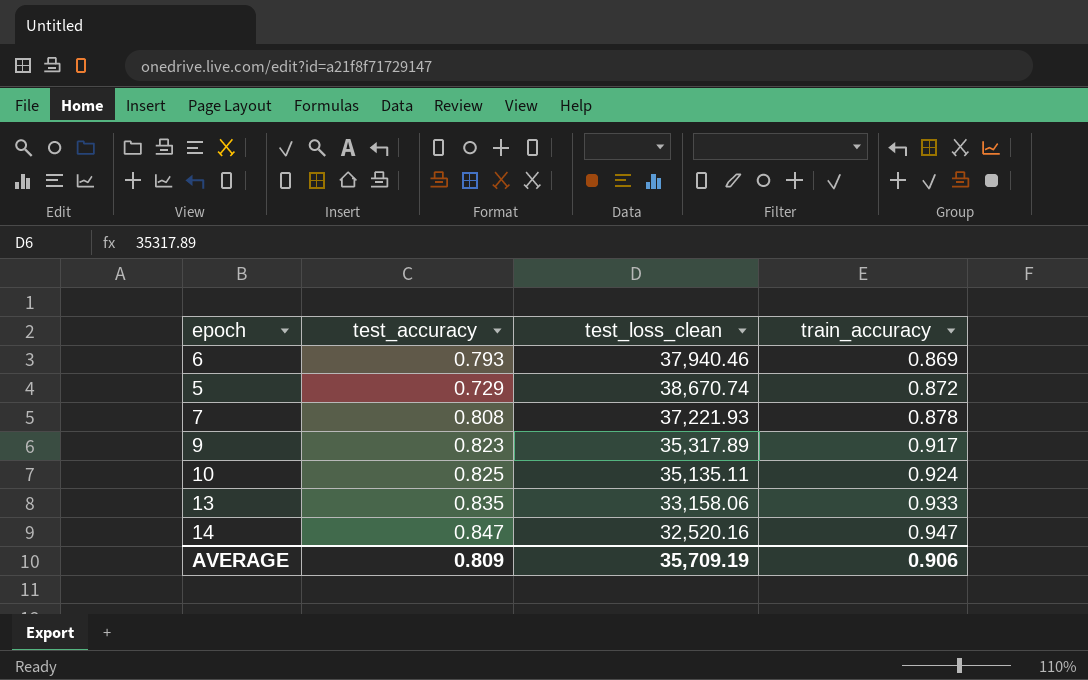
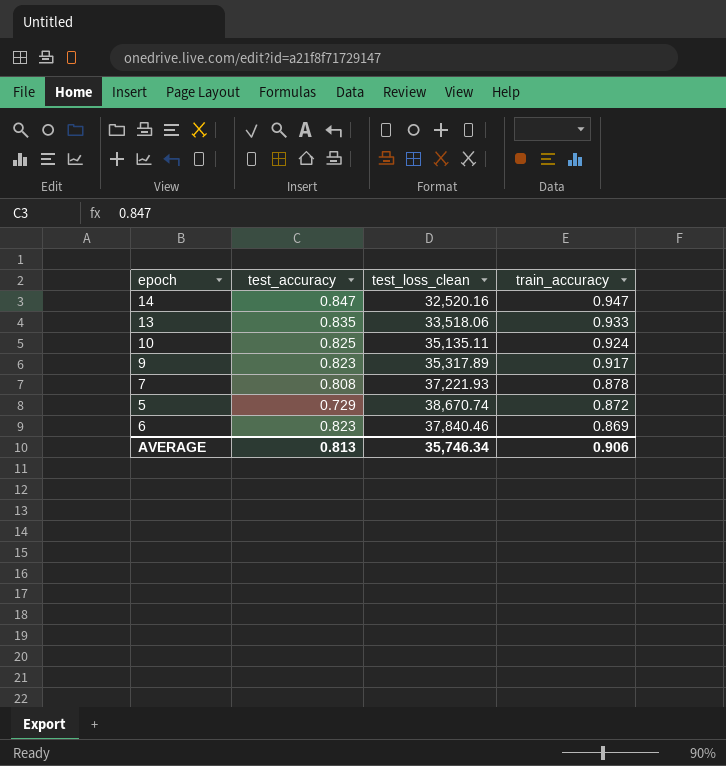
row order: train_accuracy ascending -> train_accuracy descending
13 | test_loss_clean: 33,158.06 -> 33,518.06
6 | test_accuracy: 0.793 -> 0.823
6 | test_loss_clean: 37,940.46 -> 37,840.46
AVERAGE | test_accuracy: 0.809 -> 0.813
AVERAGE | test_loss_clean: 35,709.19 -> 35,746.34

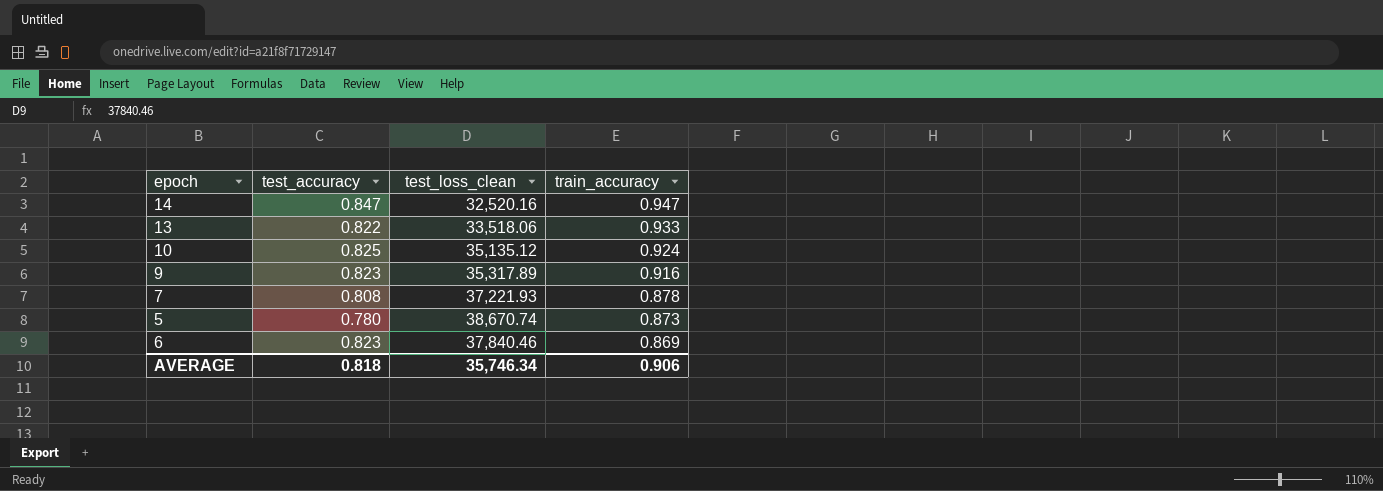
13 | test_accuracy: 0.835 -> 0.822
10 | test_loss_clean: 35,135.11 -> 35,135.12
9 | train_accuracy: 0.917 -> 0.916
5 | test_accuracy: 0.729 -> 0.780
5 | train_accuracy: 0.872 -> 0.873
AVERAGE | test_accuracy: 0.813 -> 0.818

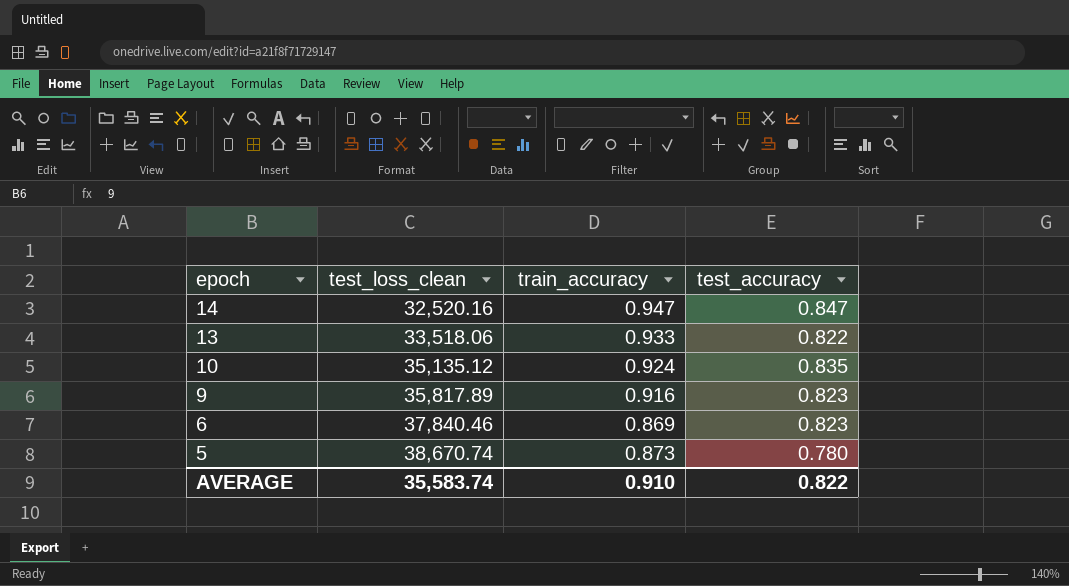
row order: train_accuracy descending -> epoch descending
column test_accuracy | position: 2 -> 4
row 7: 0.808 | 37,221.93 | 0.878 -> none
10 | test_accuracy: 0.825 -> 0.835
9 | test_loss_clean: 35,317.89 -> 35,817.89
AVERAGE | test_loss_clean: 35,746.34 -> 35,583.74
AVERAGE | train_accuracy: 0.906 -> 0.910
AVERAGE | test_accuracy: 0.818 -> 0.822

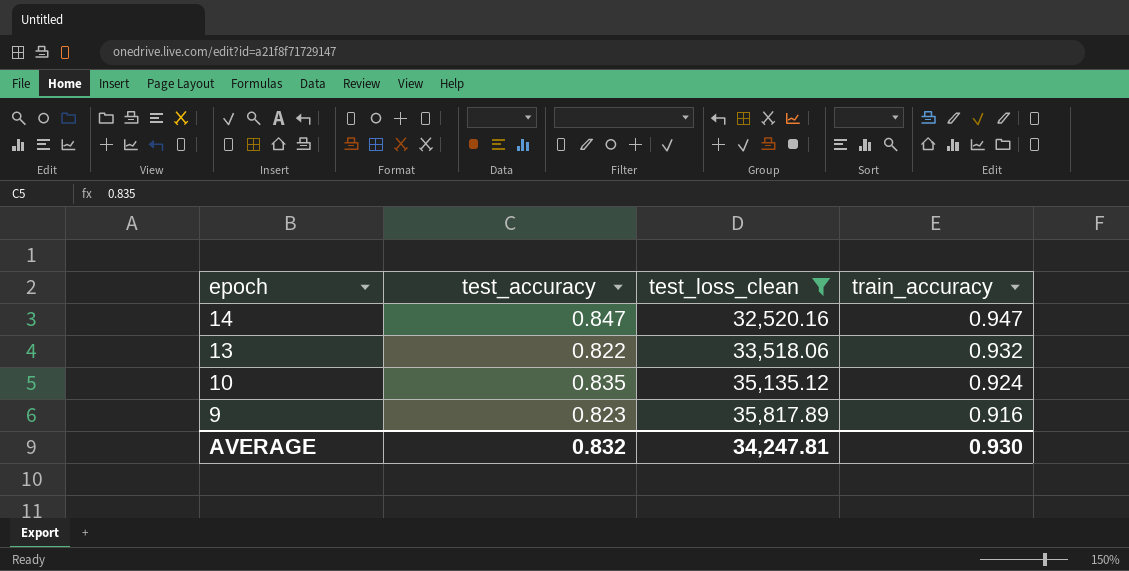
filter: none -> test_loss_clean <= 35,817.89
column test_accuracy | position: 4 -> 2
13 | train_accuracy: 0.933 -> 0.932
AVERAGE | test_accuracy: 0.822 -> 0.832
AVERAGE | test_loss_clean: 35,583.74 -> 34,247.81
AVERAGE | train_accuracy: 0.910 -> 0.930

